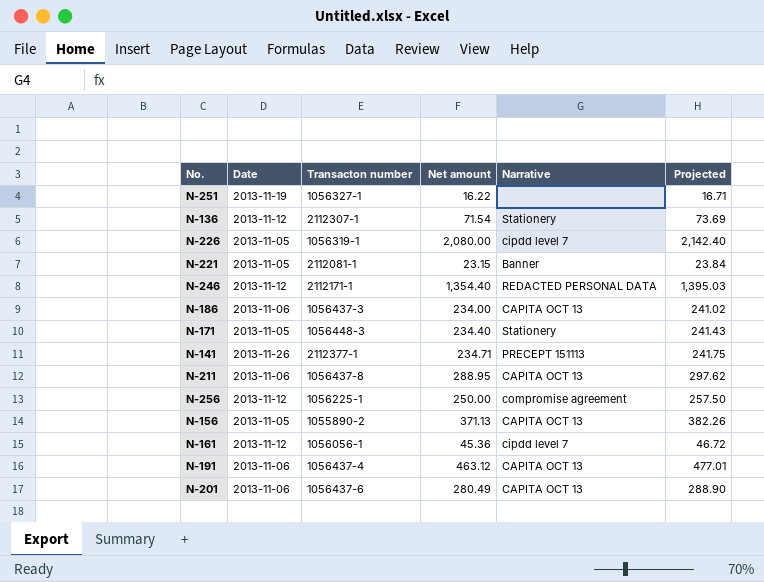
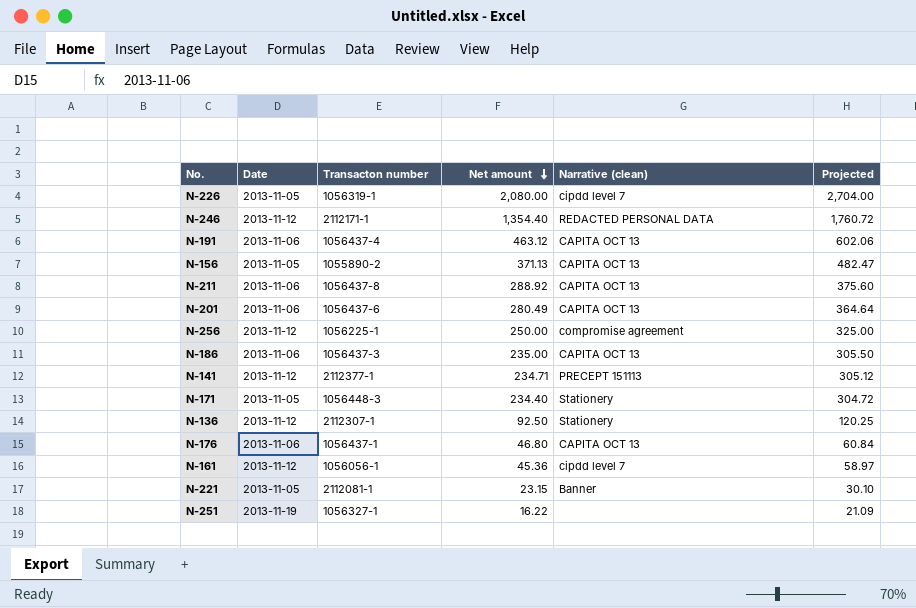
row order: none -> Net amount descending
column name: Narrative -> Narrative (clean)
column Projected | formula: [Net amount] * 1.03 -> [Net amount] * 1.3
N-211 | Net amount: 288.95 -> 288.92
N-186 | Net amount: 234.00 -> 235.00
N-141 | Date: 2013-11-26 -> 2013-11-12
N-136 | Net amount: 71.54 -> 92.50
row N-176: none -> 2013-11-06 | 1056437-1 | 46.80 | CAPITA OCT 13 | 60.84

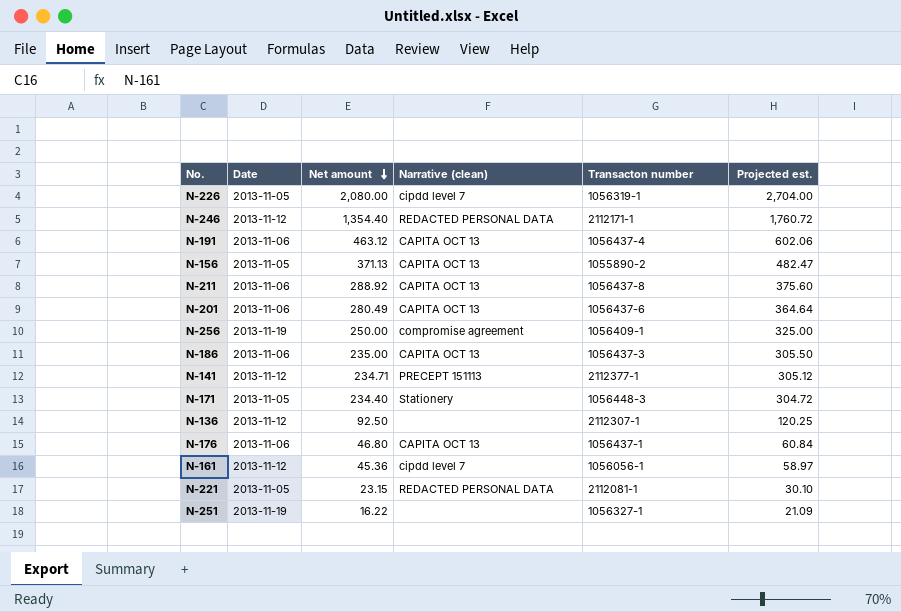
column Transacton number | position: 3 -> 5
column name: Projected -> Projected est.
N-256 | Date: 2013-11-12 -> 2013-11-19
N-256 | Transacton number: 1056225-1 -> 1056409-1
N-136 | Narrative (clean): Stationery -> none
N-221 | Narrative (clean): Banner -> REDACTED PERSONAL DATA

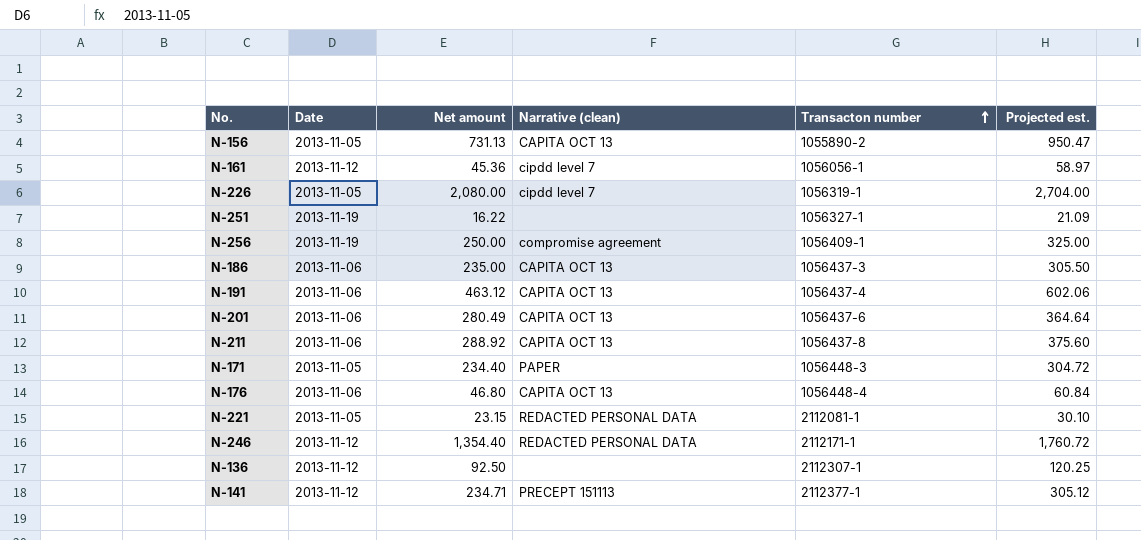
row order: Net amount descending -> Transacton number ascending
N-156 | Net amount: 371.13 -> 731.13
N-156 | Projected est.: 482.47 -> 950.47
N-171 | Narrative (clean): Stationery -> PAPER
N-176 | Transacton number: 1056437-1 -> 1056448-4

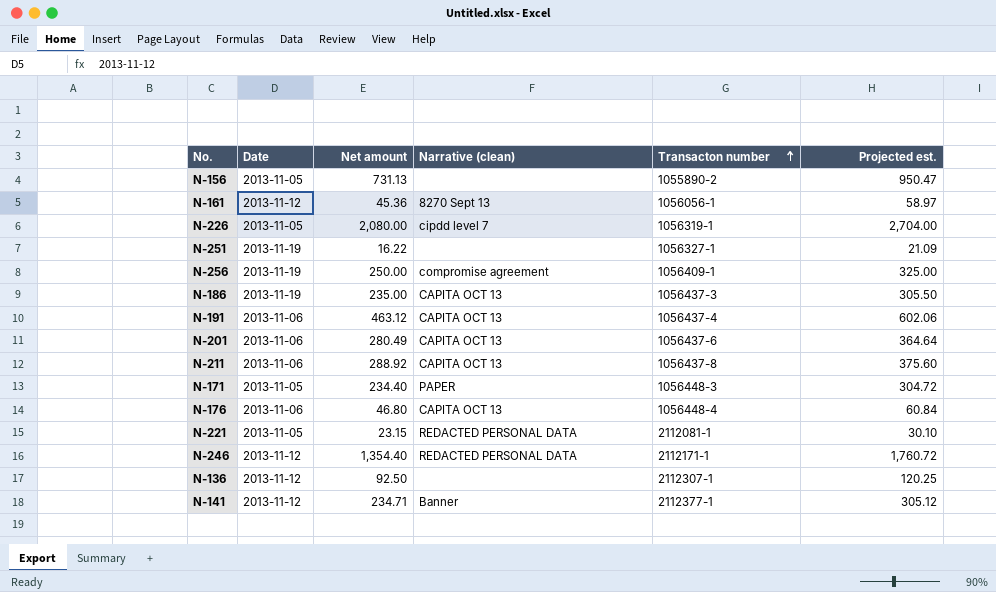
N-156 | Narrative (clean): CAPITA OCT 13 -> none
N-161 | Narrative (clean): cipdd level 7 -> 8270 Sept 13
N-186 | Date: 2013-11-06 -> 2013-11-19
N-141 | Narrative (clean): PRECEPT 151113 -> Banner

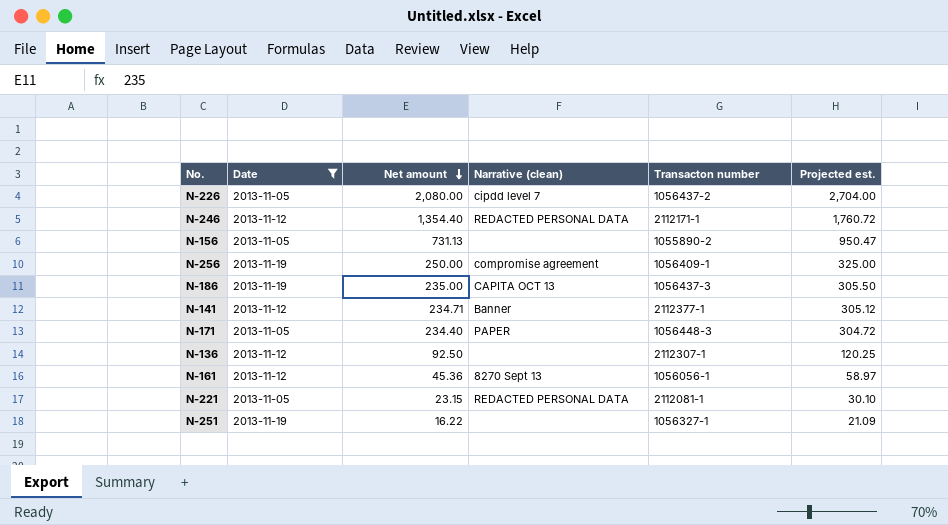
filter: none -> Date != 2013-11-06
row order: Transacton number ascending -> Net amount descending
N-226 | Transacton number: 1056319-1 -> 1056437-2

